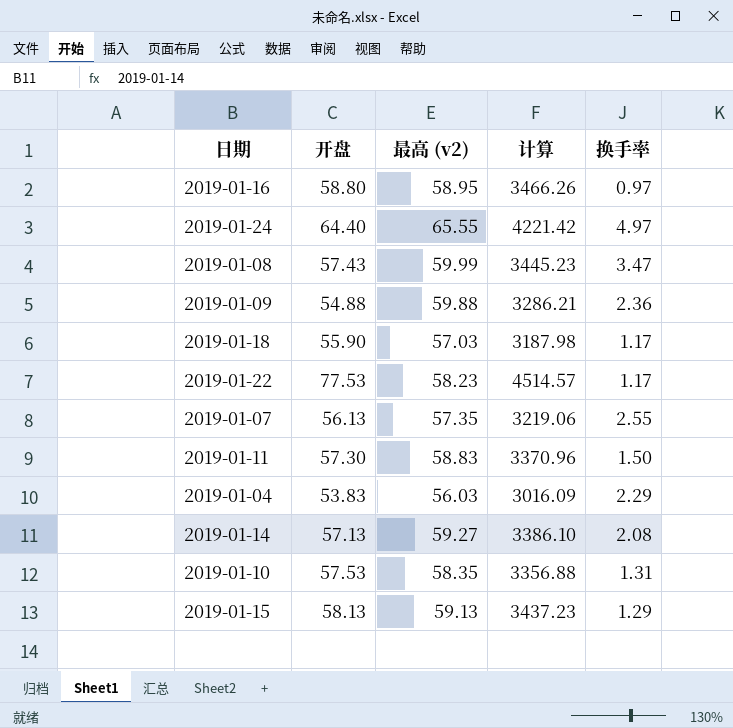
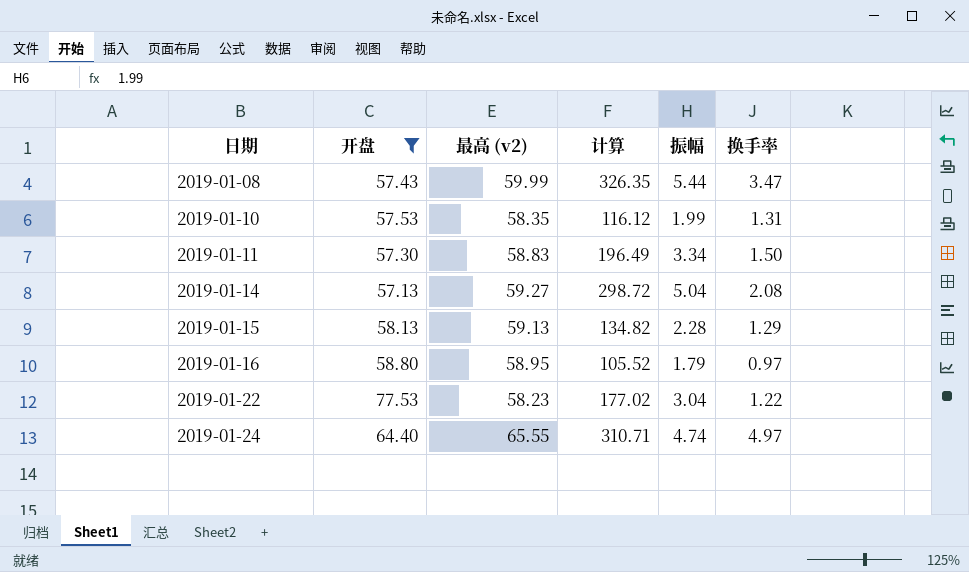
filter: none -> 开盘 >= 57.13
row order: none -> 日期 ascending
column 计算 | formula: [开盘] * [最高 (v2)] -> [最高 (v2)] * [振幅]
column 振幅 | position: none -> 5
2019-01-22 | 换手率: 1.17 -> 1.22

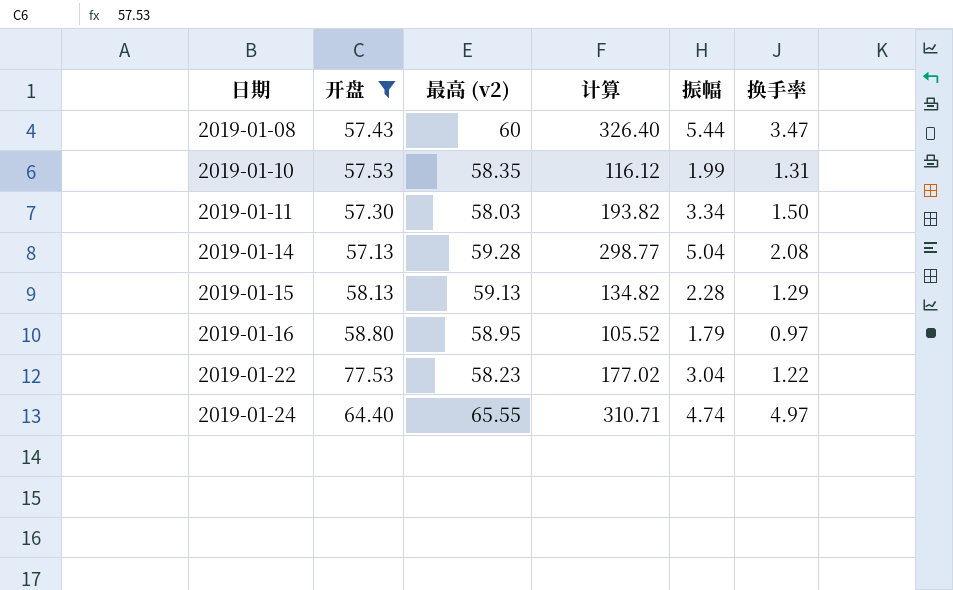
2019-01-08 | 最高 (v2): 59.99 -> 60
2019-01-08 | 计算: 326.35 -> 326.40
2019-01-11 | 最高 (v2): 58.83 -> 58.03
2019-01-11 | 计算: 196.49 -> 193.82
2019-01-14 | 最高 (v2): 59.27 -> 59.28
2019-01-14 | 计算: 298.72 -> 298.77

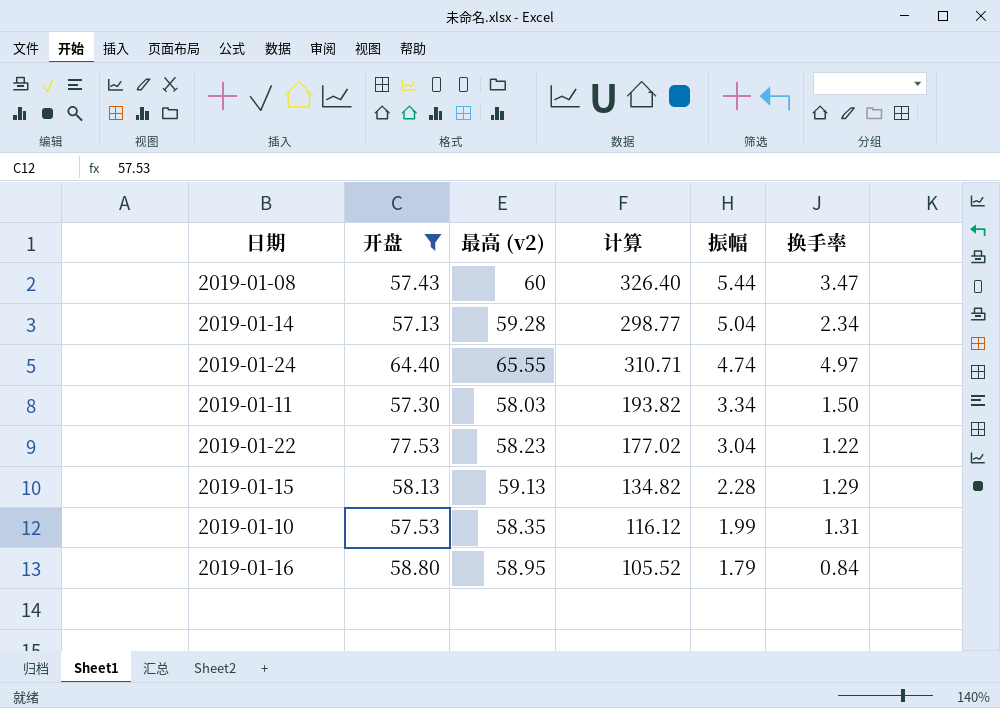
row order: 日期 ascending -> 振幅 descending
2019-01-14 | 换手率: 2.08 -> 2.34
2019-01-16 | 换手率: 0.97 -> 0.84

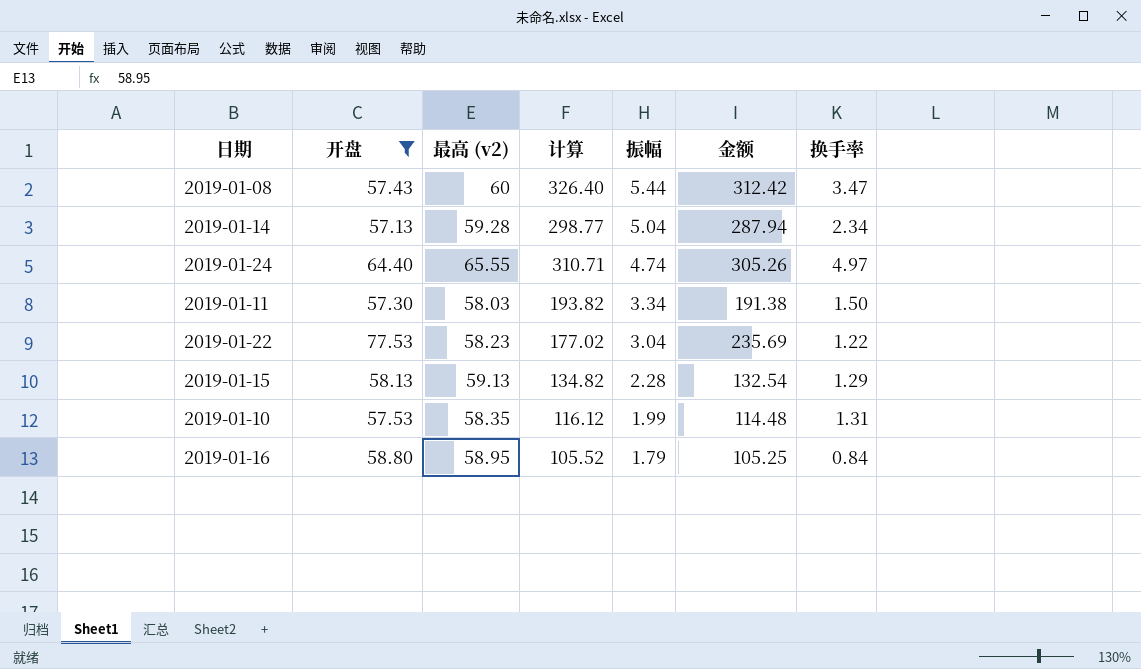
column 金额 | formula: none -> [开盘] * [振幅]

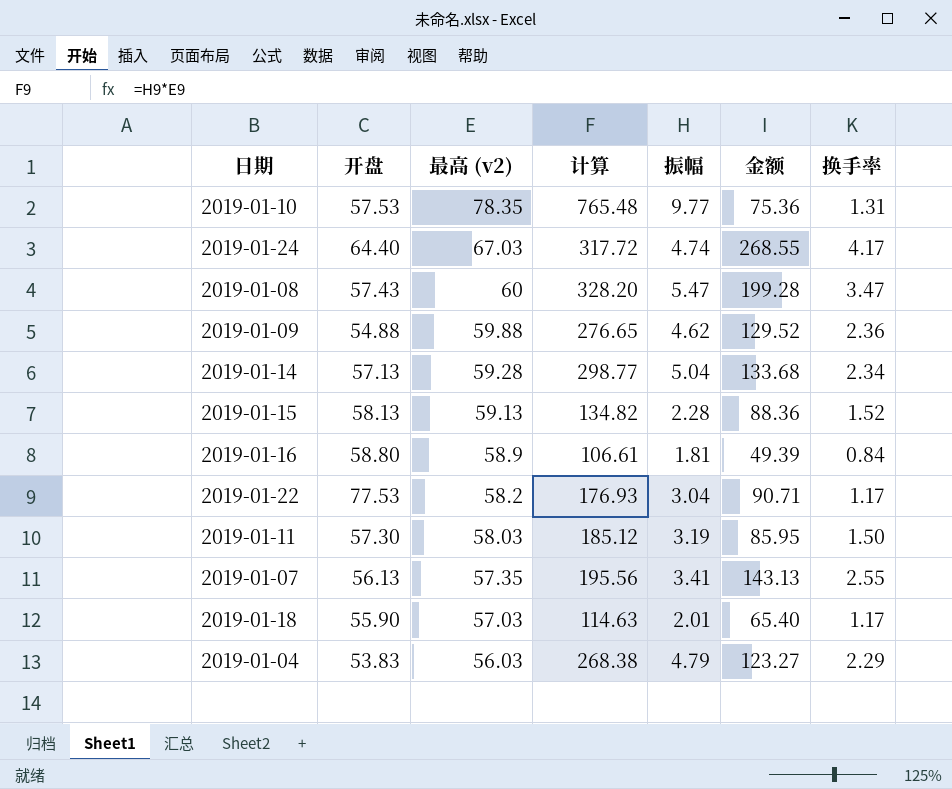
filter: 开盘 >= 57.13 -> none
row order: 振幅 descending -> 最高 (v2) descending
column 金额 | formula: [开盘] * [振幅] -> [开盘] * [换手率]
2019-01-10 | 最高 (v2): 58.35 -> 78.35
2019-01-10 | 计算: 116.12 -> 765.48
2019-01-10 | 振幅: 1.99 -> 9.77
2019-01-24 | 最高 (v2): 65.55 -> 67.03
2019-01-24 | 计算: 310.71 -> 317.72
2019-01-24 | 换手率: 4.97 -> 4.17
2019-01-08 | 计算: 326.40 -> 328.20
2019-01-08 | 振幅: 5.44 -> 5.47
2019-01-15 | 换手率: 1.29 -> 1.52
2019-01-16 | 最高 (v2): 58.95 -> 58.9
2019-01-16 | 计算: 105.52 -> 106.61
2019-01-16 | 振幅: 1.79 -> 1.81
2019-01-22 | 最高 (v2): 58.23 -> 58.2
2019-01-22 | 计算: 177.02 -> 176.93
2019-01-22 | 换手率: 1.22 -> 1.17
2019-01-11 | 计算: 193.82 -> 185.12
2019-01-11 | 振幅: 3.34 -> 3.19

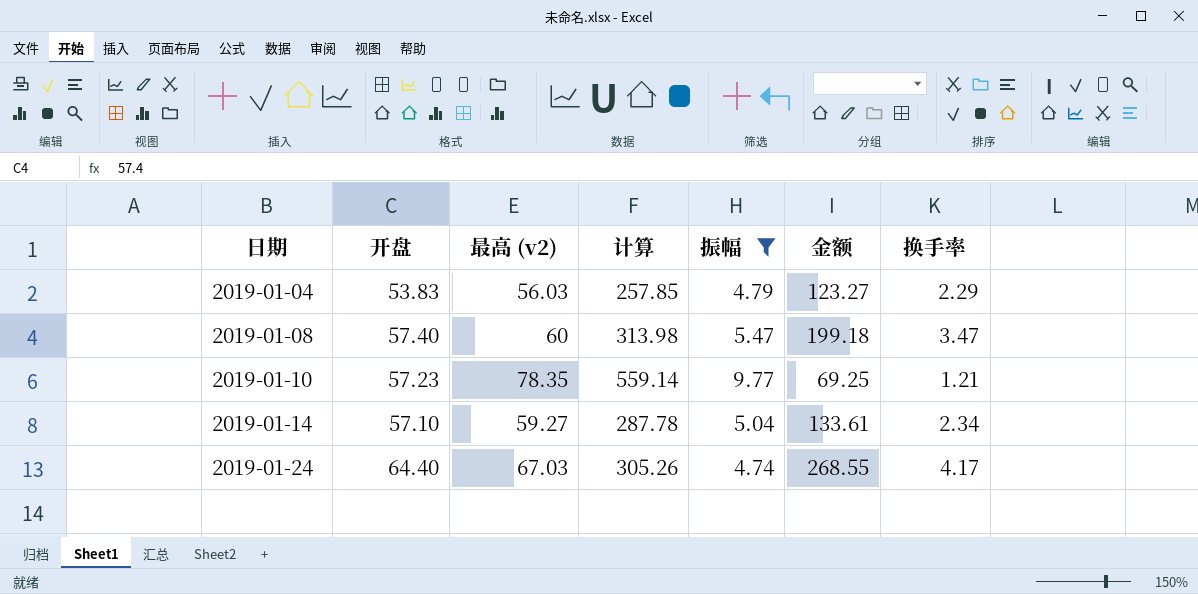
filter: none -> 振幅 >= 4.74
row order: 最高 (v2) descending -> 日期 ascending
column 计算 | formula: [最高 (v2)] * [振幅] -> [开盘] * [振幅]
2019-01-08 | 开盘: 57.43 -> 57.40
2019-01-08 | 金额: 199.28 -> 199.18
2019-01-10 | 开盘: 57.53 -> 57.23
2019-01-10 | 金额: 75.36 -> 69.25
2019-01-10 | 换手率: 1.31 -> 1.21
2019-01-14 | 开盘: 57.13 -> 57.10
2019-01-14 | 最高 (v2): 59.28 -> 59.27
2019-01-14 | 金额: 133.68 -> 133.61

